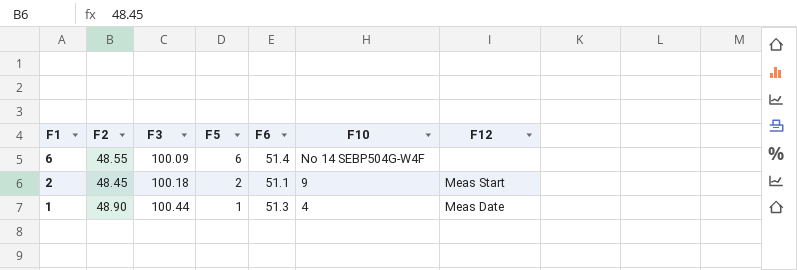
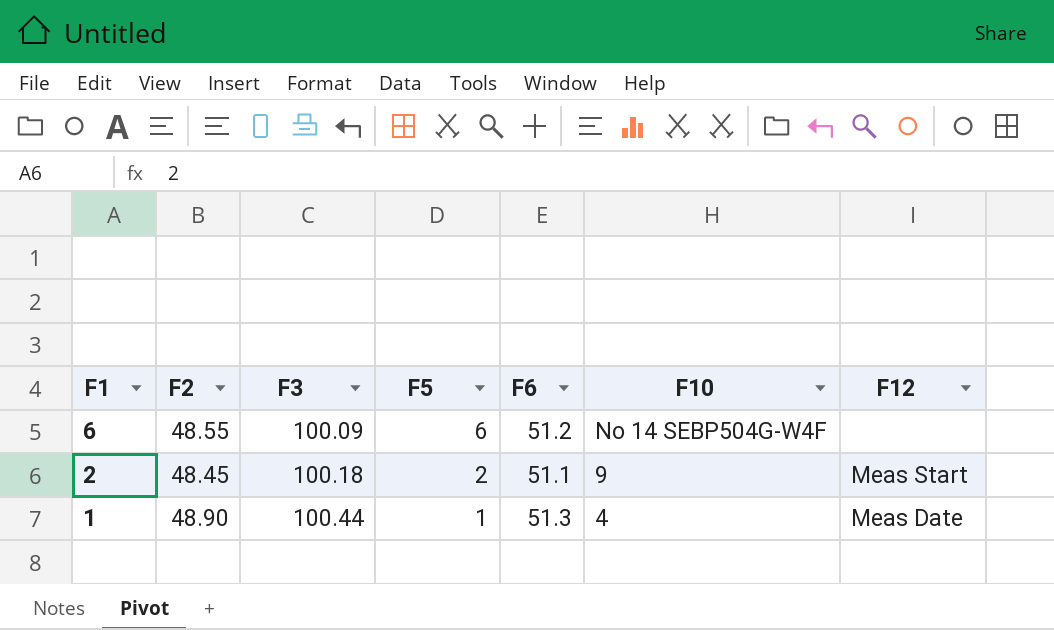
6 | F6: 51.4 -> 51.2

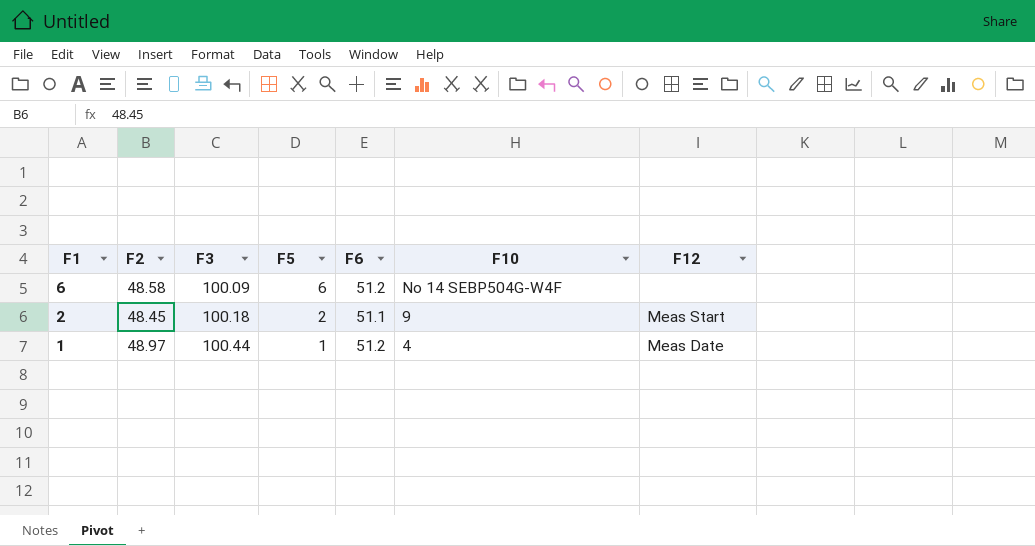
6 | F2: 48.55 -> 48.58
1 | F2: 48.90 -> 48.97
1 | F6: 51.3 -> 51.2

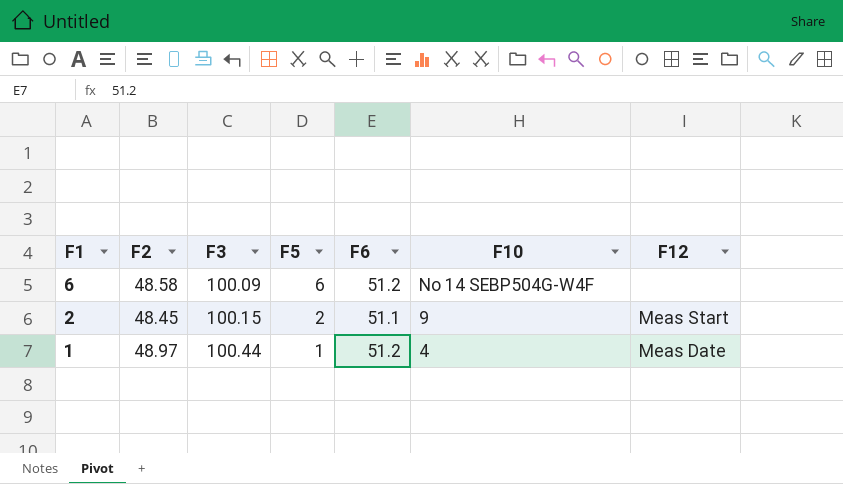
2 | F3: 100.18 -> 100.15

